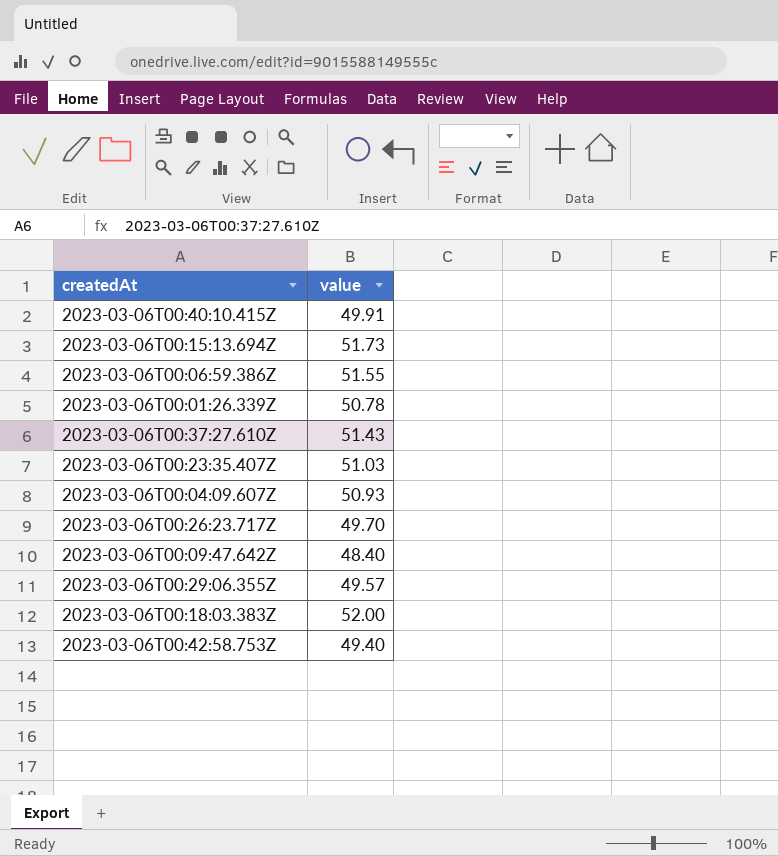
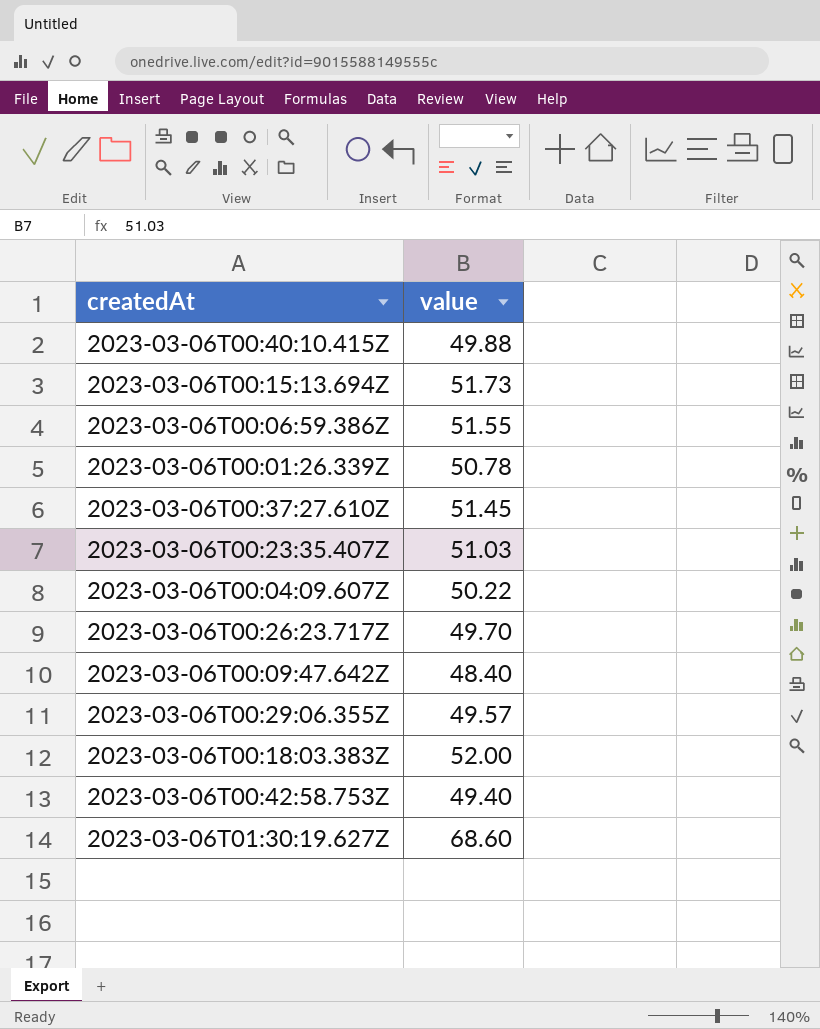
2023-03-06T00:40:10.415Z | value: 49.91 -> 49.88
2023-03-06T00:37:27.610Z | value: 51.43 -> 51.45
2023-03-06T00:04:09.607Z | value: 50.93 -> 50.22
row 2023-03-06T01:30:19.627Z: none -> 68.60

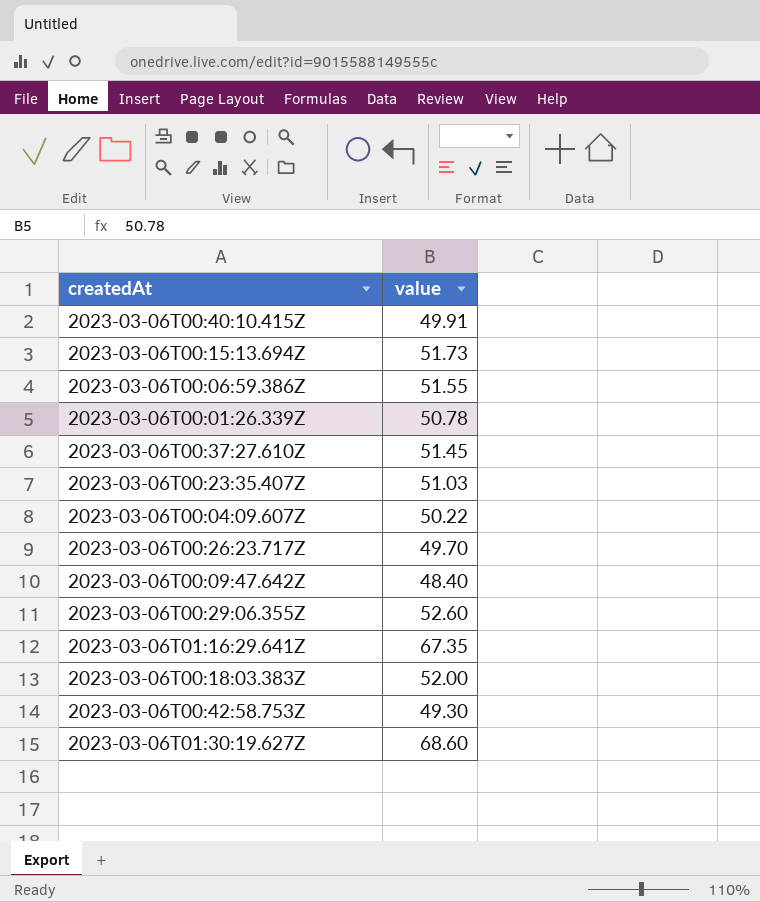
2023-03-06T00:40:10.415Z | value: 49.88 -> 49.91
2023-03-06T00:29:06.355Z | value: 49.57 -> 52.60
row 2023-03-06T01:16:29.641Z: none -> 67.35
2023-03-06T00:42:58.753Z | value: 49.40 -> 49.30

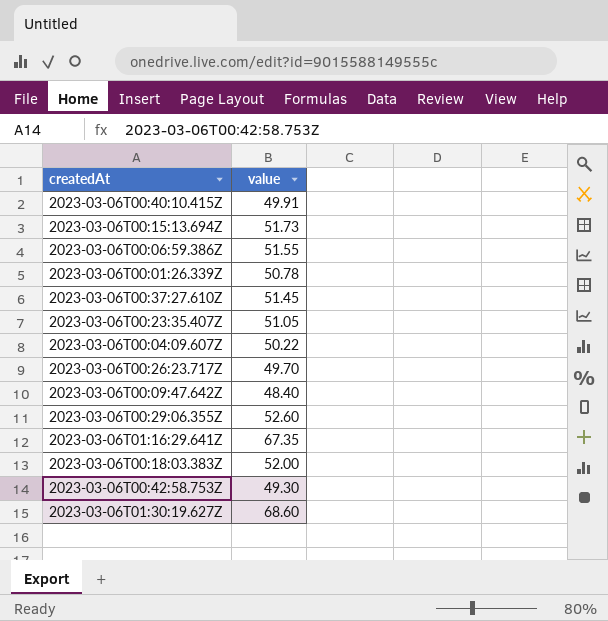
2023-03-06T00:23:35.407Z | value: 51.03 -> 51.05

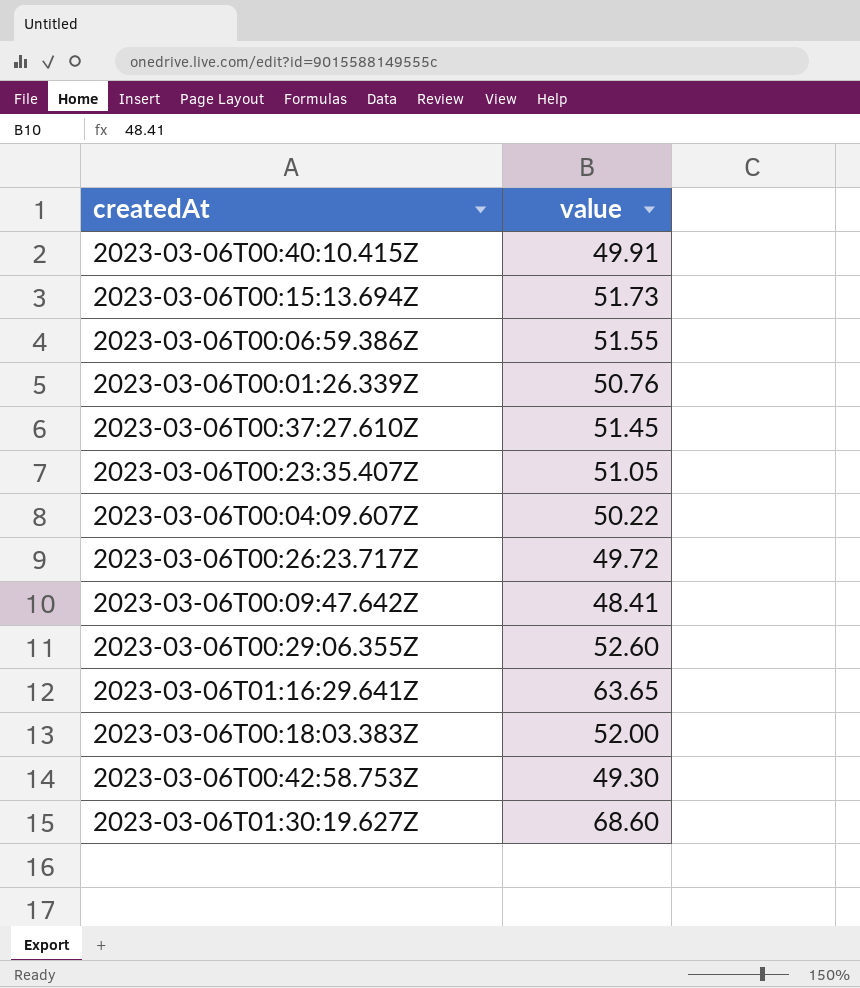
2023-03-06T00:01:26.339Z | value: 50.78 -> 50.76
2023-03-06T00:26:23.717Z | value: 49.70 -> 49.72
2023-03-06T00:09:47.642Z | value: 48.40 -> 48.41
2023-03-06T01:16:29.641Z | value: 67.35 -> 63.65

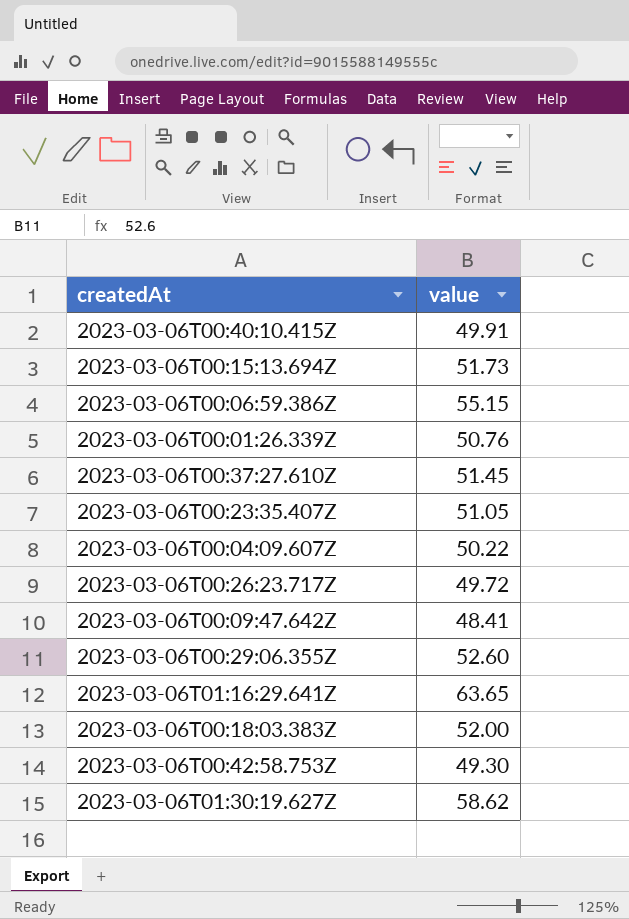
2023-03-06T00:06:59.386Z | value: 51.55 -> 55.15
2023-03-06T01:30:19.627Z | value: 68.60 -> 58.62

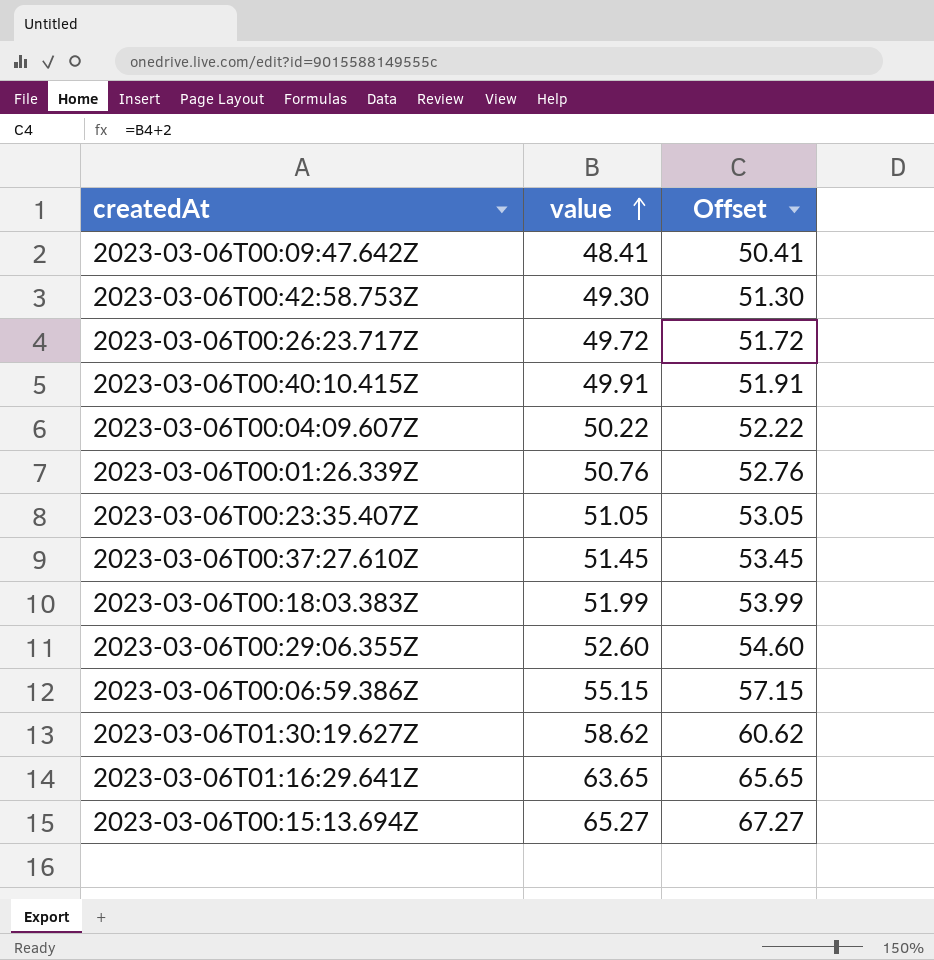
row order: none -> value ascending
column Offset | formula: none -> [value] + 2
2023-03-06T00:18:03.383Z | value: 52.00 -> 51.99
2023-03-06T00:15:13.694Z | value: 51.73 -> 65.27

